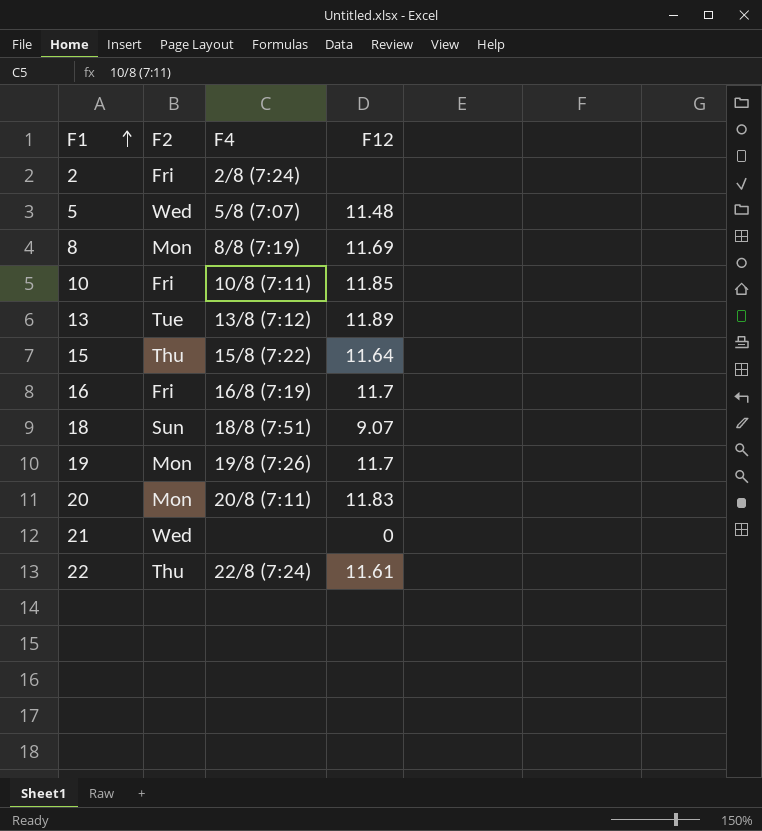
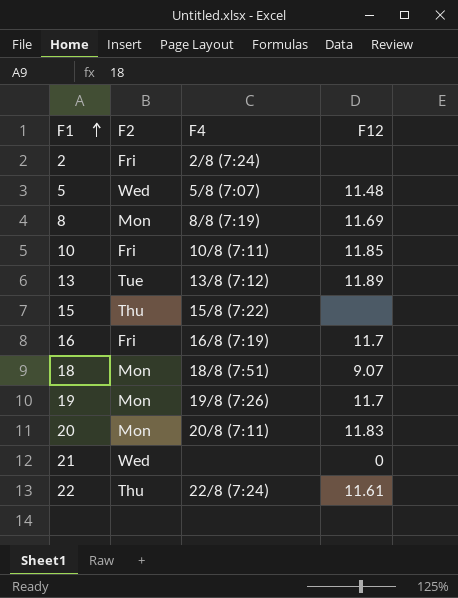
15 | F12: 11.64 -> none
18 | F2: Sun -> Mon

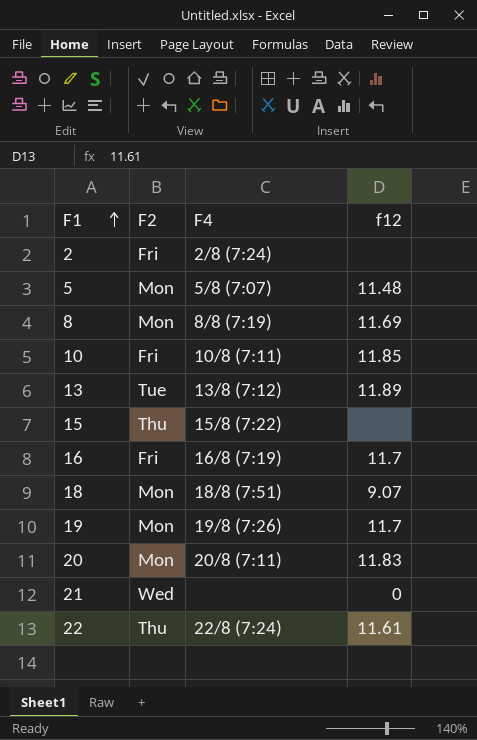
column name: F12 -> f12
5 | F2: Wed -> Mon

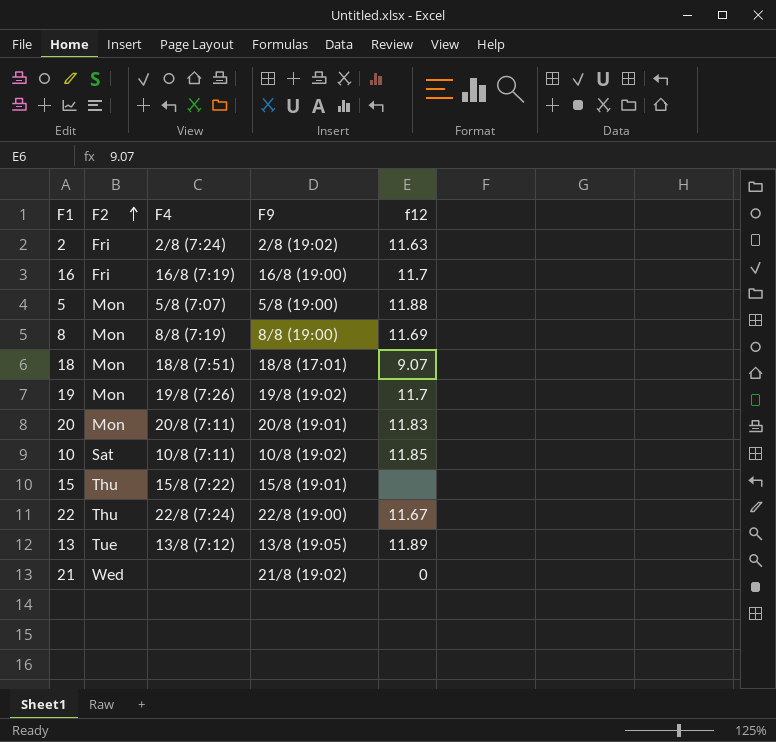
row order: F1 ascending -> F2 ascending
column F9 | position: none -> 4
2 | f12: none -> 11.63
5 | f12: 11.48 -> 11.88
10 | F2: Fri -> Sat
22 | f12: 11.61 -> 11.67

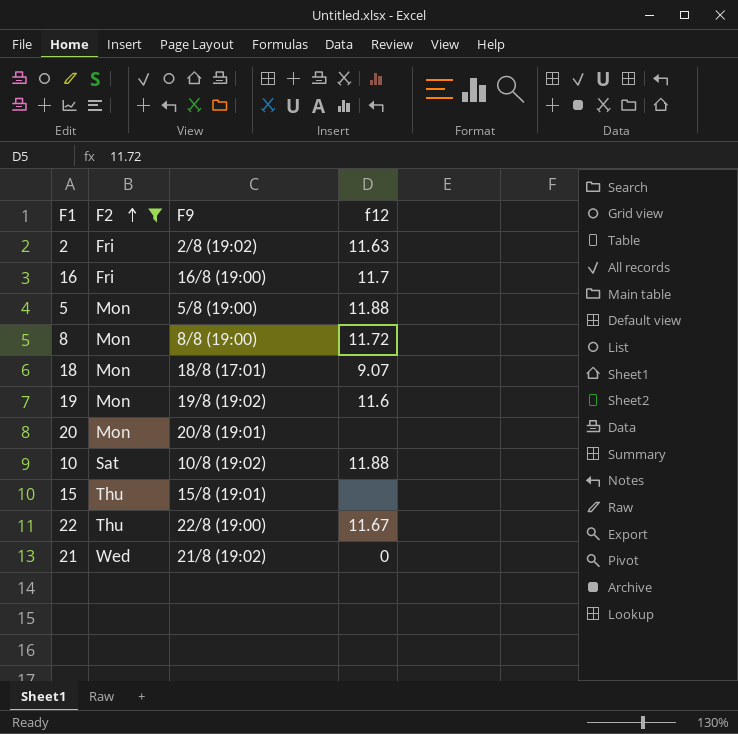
filter: none -> F2 != Tue
column F4 | position: 3 -> none
8 | f12: 11.69 -> 11.72
19 | f12: 11.7 -> 11.6
20 | f12: 11.83 -> none
10 | f12: 11.85 -> 11.88

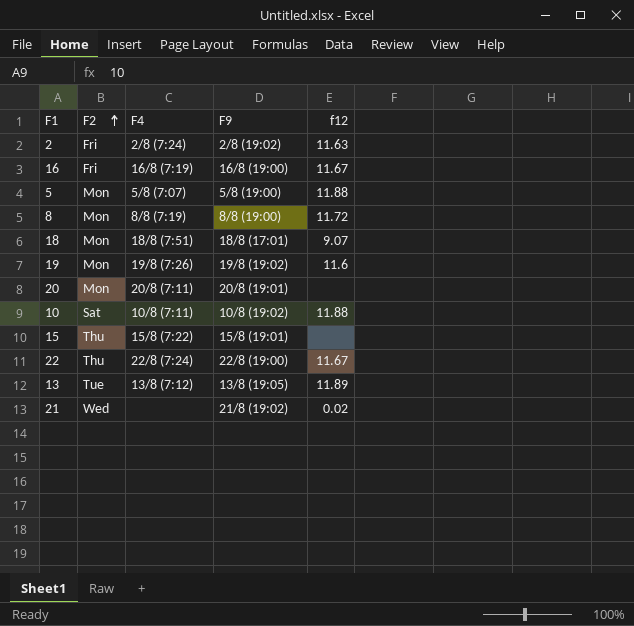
filter: F2 != Tue -> none
column F4 | position: none -> 3
16 | f12: 11.7 -> 11.67
21 | f12: 0 -> 0.02

